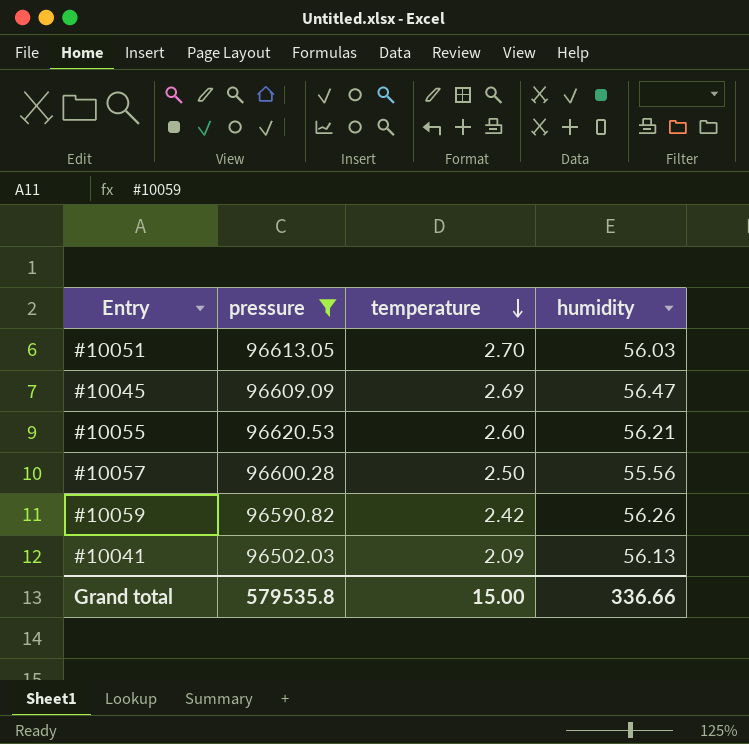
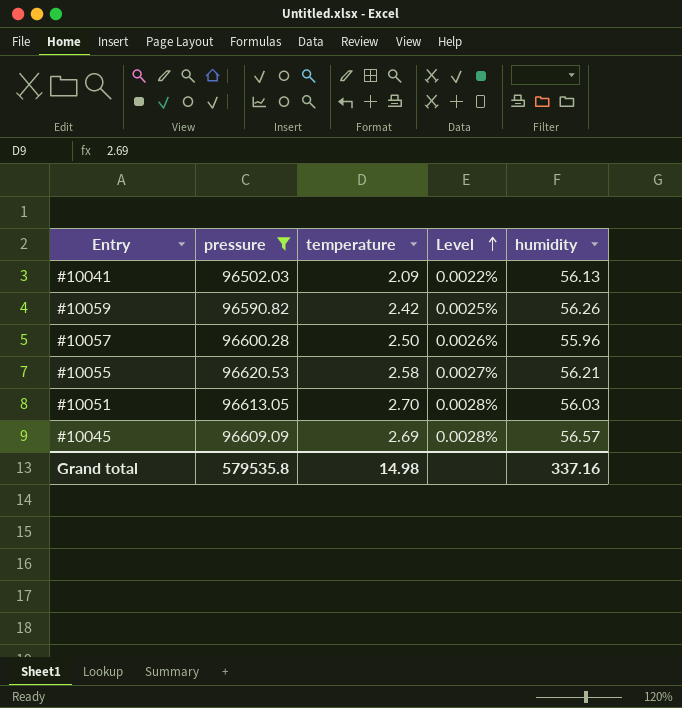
row order: temperature descending -> Level ascending
column Level | formula: none -> [temperature] / [pressure]
#10057 | humidity: 55.56 -> 55.96
#10055 | temperature: 2.60 -> 2.58
#10045 | humidity: 56.47 -> 56.57
Grand total | temperature: 15.00 -> 14.98
Grand total | humidity: 336.66 -> 337.16

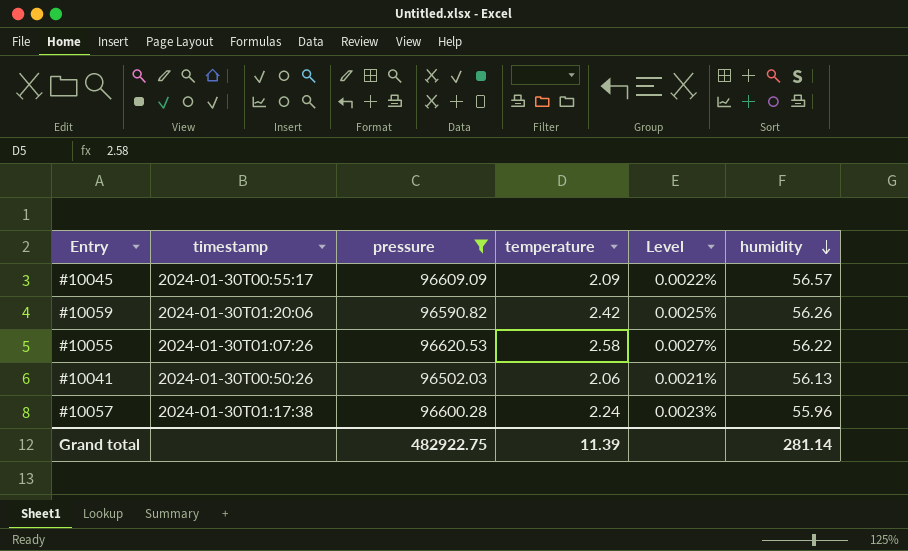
row order: Level ascending -> humidity descending
column timestamp | position: none -> 2
row #10051: 96613.05 | 2.70 | 0.0028% | 56.03 -> none
#10045 | temperature: 2.69 -> 2.09
#10045 | Level: 0.0028% -> 0.0022%
#10055 | humidity: 56.21 -> 56.22
#10041 | temperature: 2.09 -> 2.06
#10041 | Level: 0.0022% -> 0.0021%
#10057 | temperature: 2.50 -> 2.24
#10057 | Level: 0.0026% -> 0.0023%
Grand total | pressure: 579535.8 -> 482922.75
Grand total | temperature: 14.98 -> 11.39
Grand total | humidity: 337.16 -> 281.14

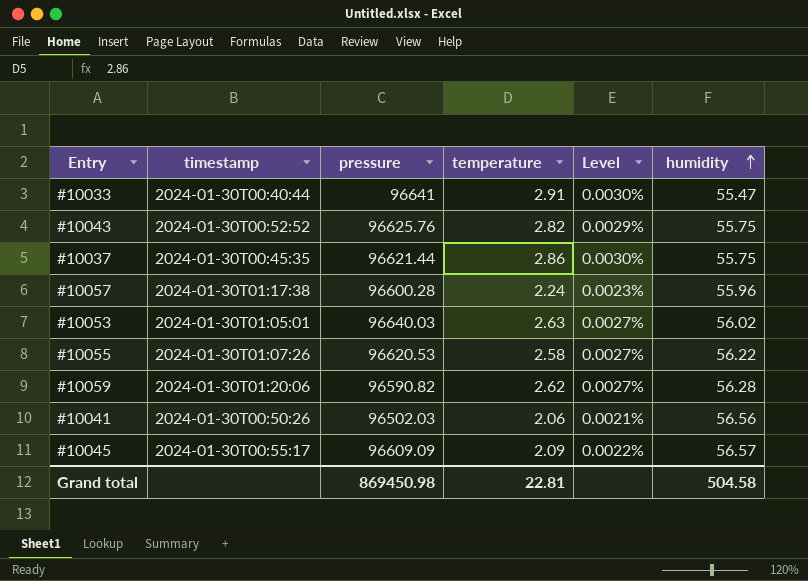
filter: pressure <= 96620.53 -> none
row order: humidity descending -> humidity ascending
#10059 | temperature: 2.42 -> 2.62
#10059 | Level: 0.0025% -> 0.0027%
#10059 | humidity: 56.26 -> 56.28
#10041 | humidity: 56.13 -> 56.56
Grand total | pressure: 482922.75 -> 869450.98
Grand total | temperature: 11.39 -> 22.81
Grand total | humidity: 281.14 -> 504.58

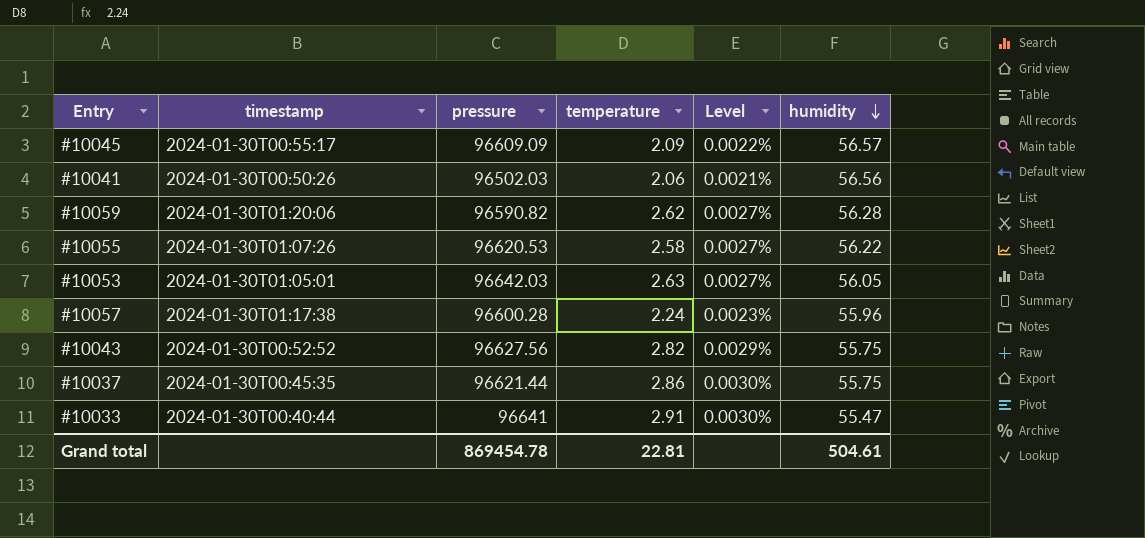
row order: humidity ascending -> humidity descending
#10053 | pressure: 96640.03 -> 96642.03
#10053 | humidity: 56.02 -> 56.05
#10043 | pressure: 96625.76 -> 96627.56
Grand total | pressure: 869450.98 -> 869454.78
Grand total | humidity: 504.58 -> 504.61

